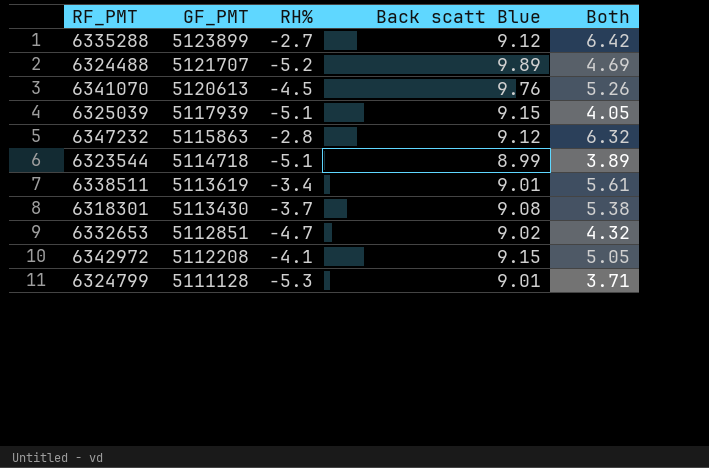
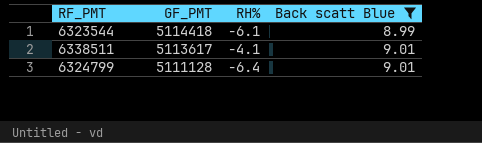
filter: none -> Back scatt Blue <= 9.01
column Both | formula: [RH%] + [Back scatt Blue] -> none
6323544 | GF_PMT: 5114718 -> 5114418
6323544 | RH%: -5.1 -> -6.1
6338511 | GF_PMT: 5113619 -> 5113617
6338511 | RH%: -3.4 -> -4.1
6324799 | RH%: -5.3 -> -6.4

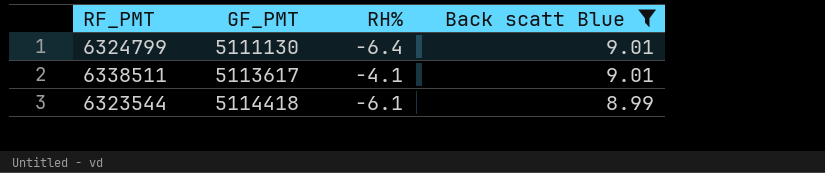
row order: GF_PMT descending -> GF_PMT ascending
6324799 | GF_PMT: 5111128 -> 5111130

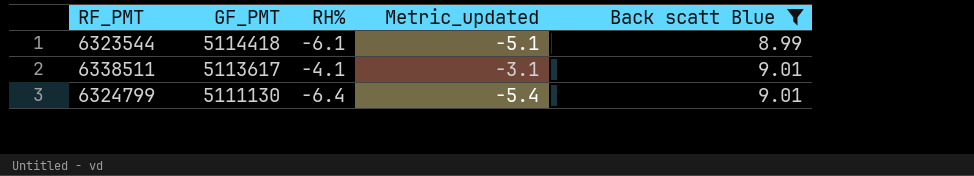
row order: GF_PMT ascending -> GF_PMT descending
column Metric_updated | formula: none -> [RH%] + 1

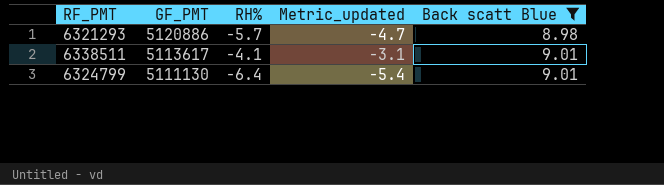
row 6323544: 5114418 | -6.1 | -5.1 | 8.99 -> none
row 6321293: none -> 5120886 | -5.7 | -4.7 | 8.98

